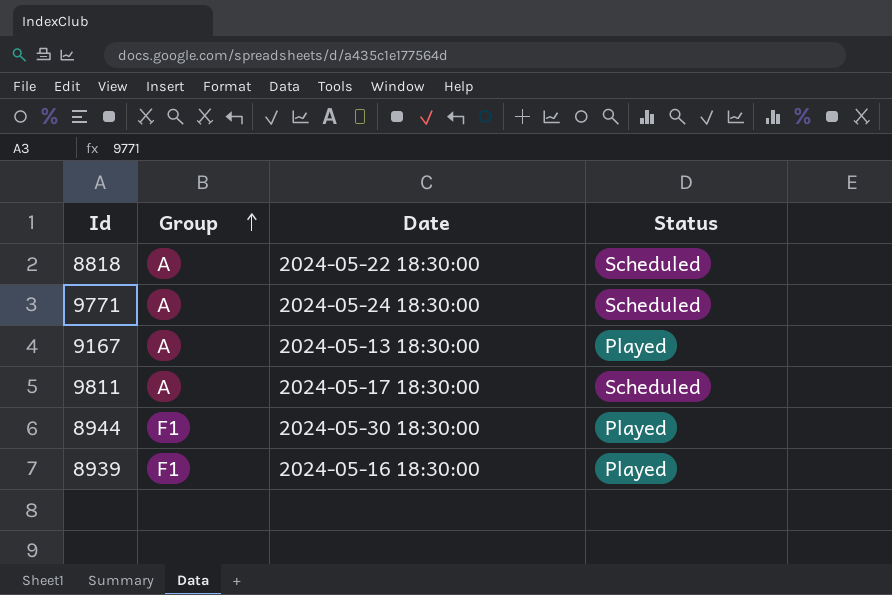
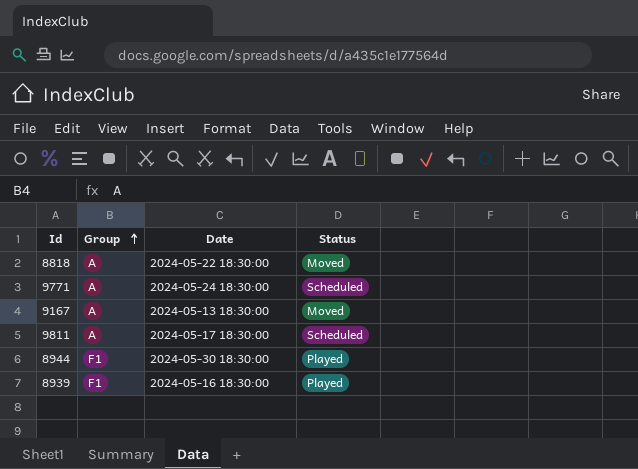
8818 | Status: Scheduled -> Moved
9167 | Status: Played -> Moved

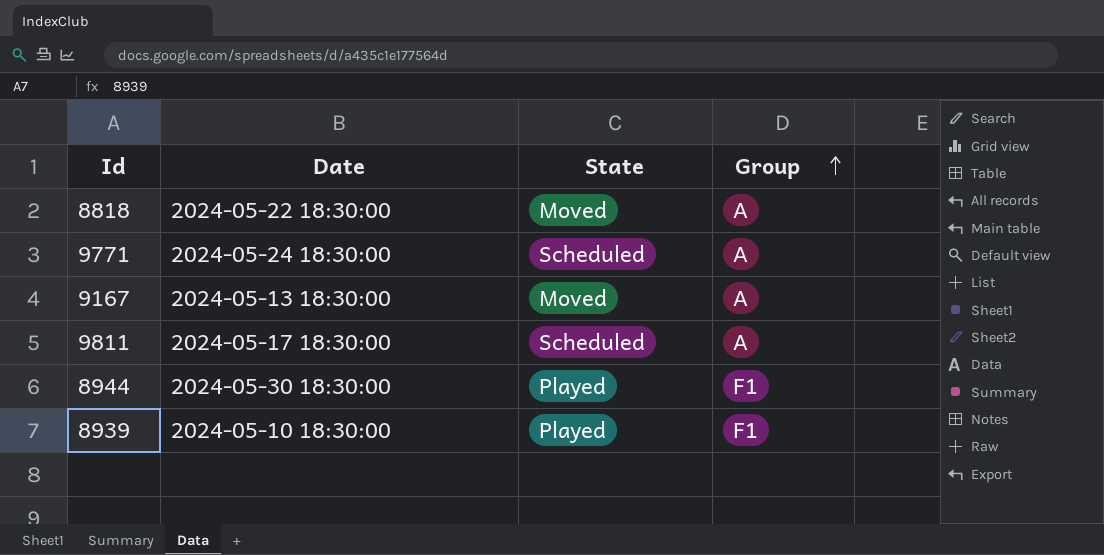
column name: Status -> State
column Group | position: 2 -> 4
8939 | Date: 2024-05-16 18:30:00 -> 2024-05-10 18:30:00

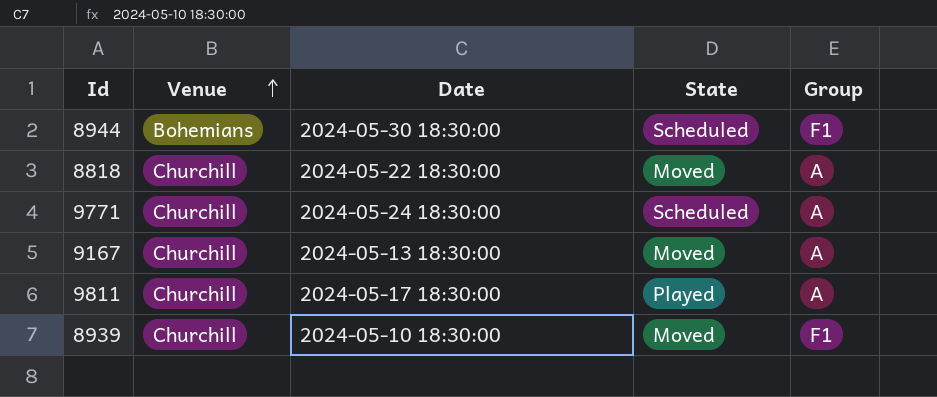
row order: Group ascending -> Venue ascending
column Venue | position: none -> 2
8944 | State: Played -> Scheduled
9811 | State: Scheduled -> Played
8939 | State: Played -> Moved

